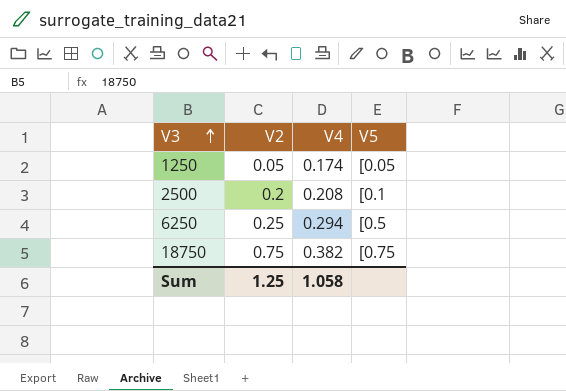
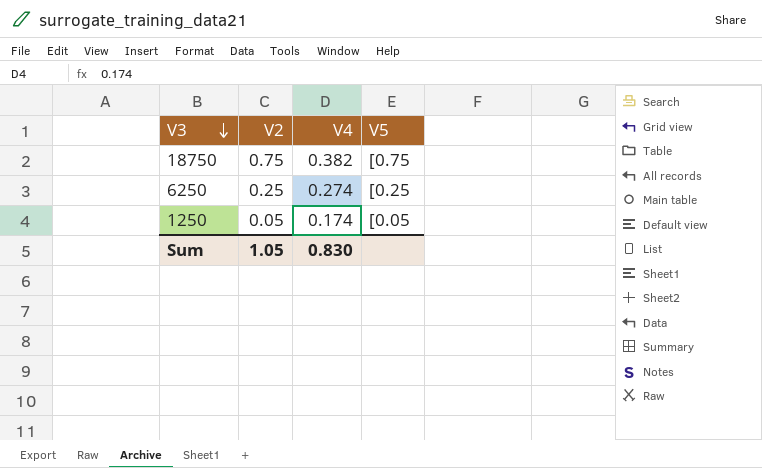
row order: V3 ascending -> V3 descending
row 2500: 0.2 | 0.208 | [0.1 -> none
6250 | V4: 0.294 -> 0.274
6250 | V5: [0.5 -> [0.25
Sum | V2: 1.25 -> 1.05
Sum | V4: 1.058 -> 0.830

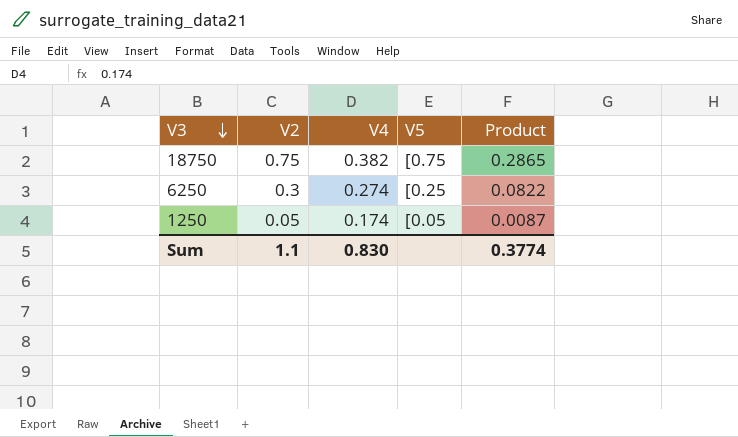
column Product | formula: none -> [V2] * [V4]
6250 | V2: 0.25 -> 0.3
Sum | V2: 1.05 -> 1.1

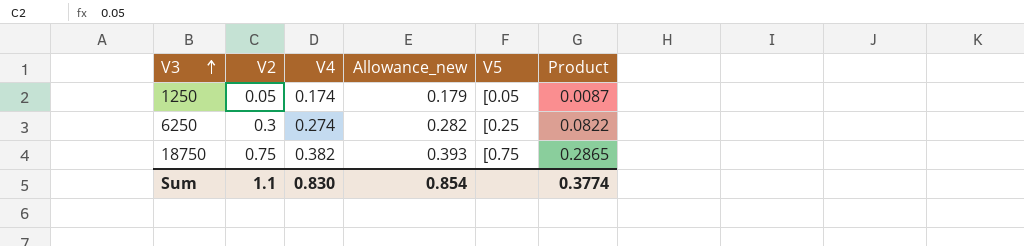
row order: V3 descending -> V3 ascending
column Allowance_new | formula: none -> [V4] * 1.03

